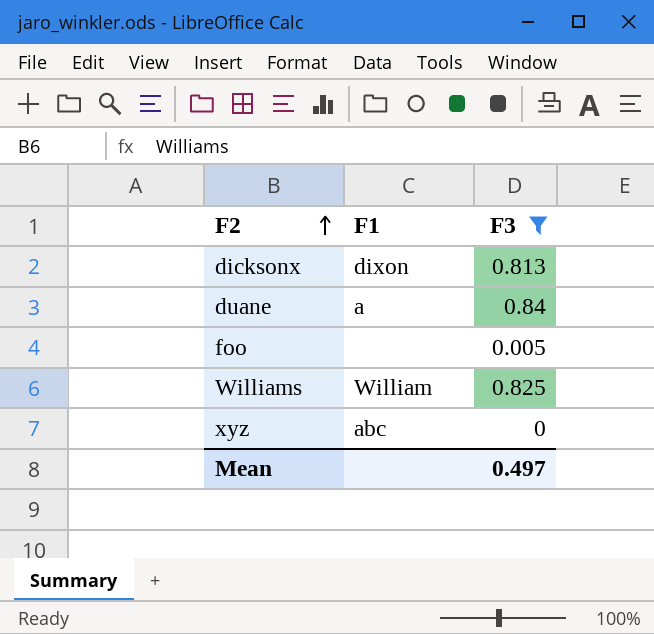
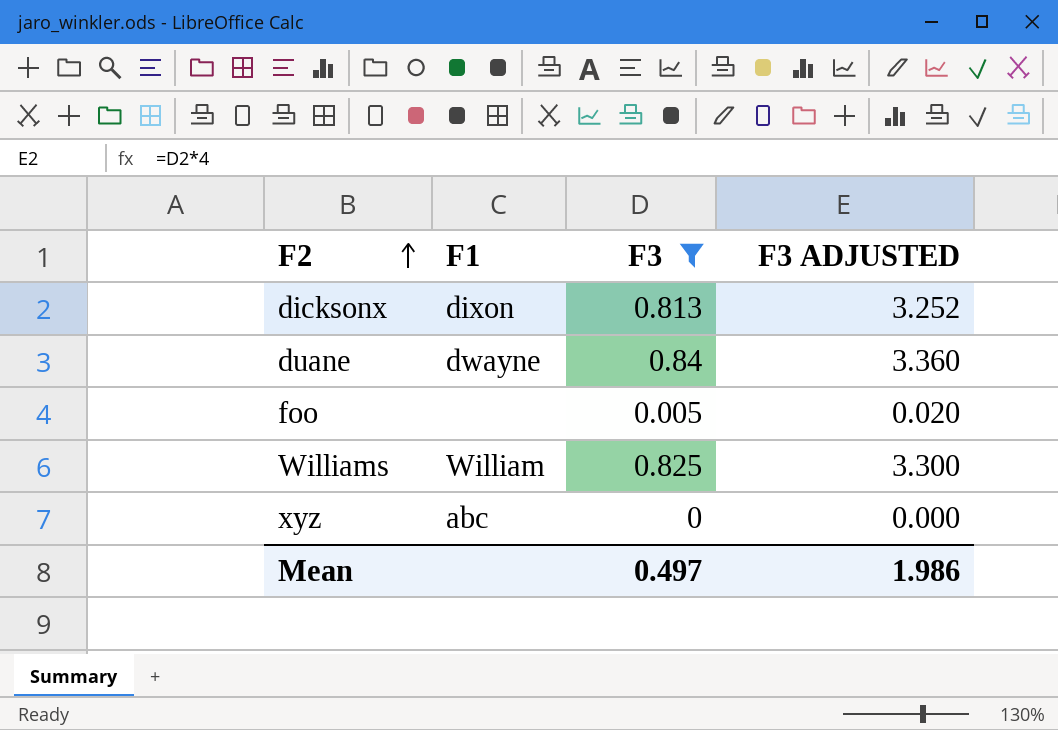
column F3 ADJUSTED | formula: none -> [F3] * 4
duane | F1: a -> dwayne

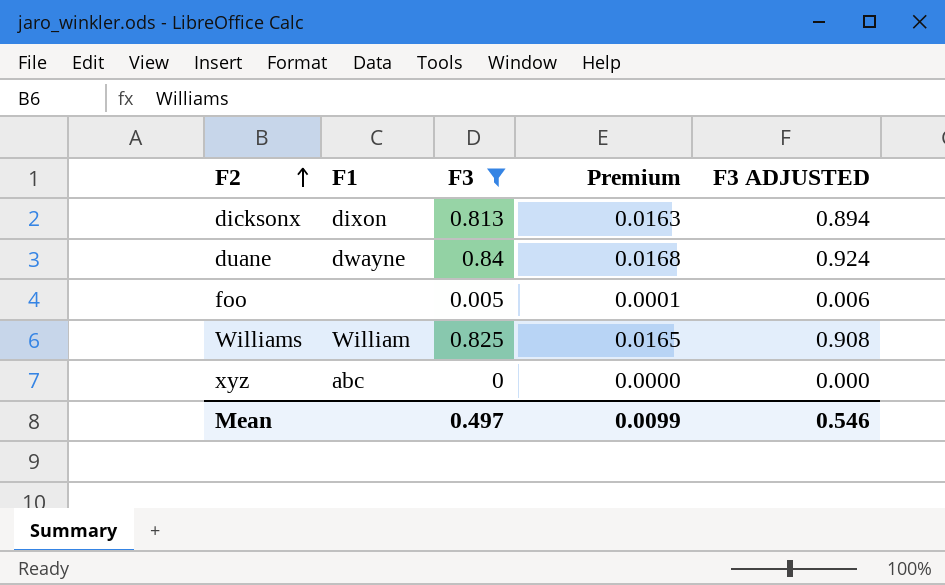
column Premium | formula: none -> [F3] * 0.02
column F3 ADJUSTED | formula: [F3] * 4 -> [F3] * 1.1
Mean | F3 ADJUSTED: 1.986 -> 0.546

